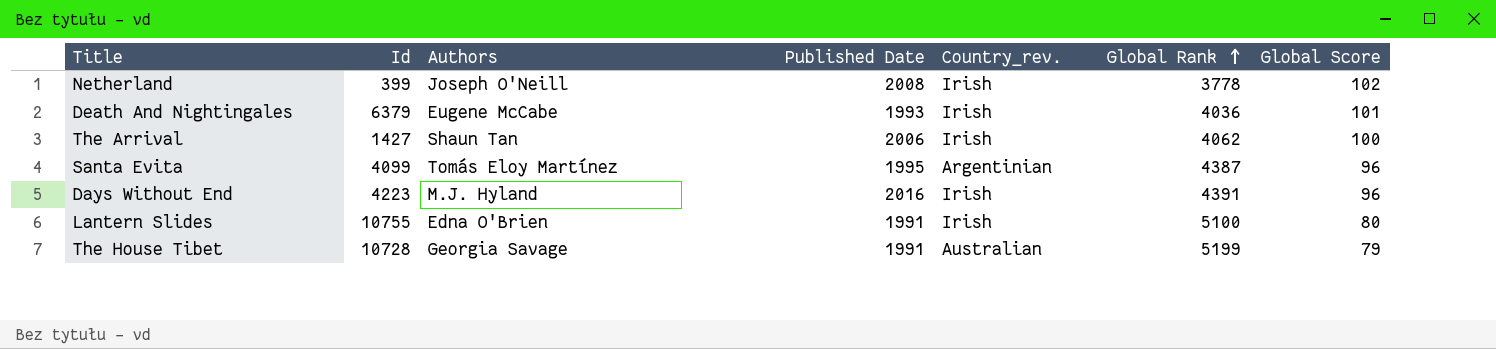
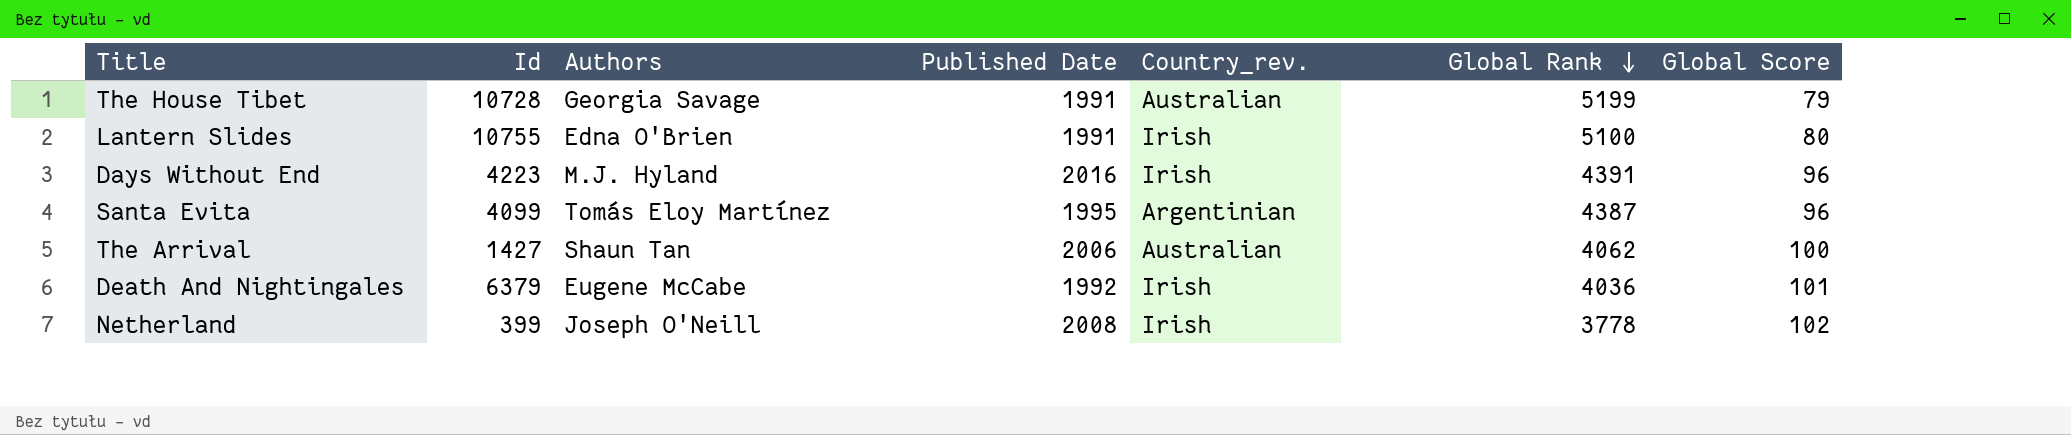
row order: Global Rank ascending -> Global Rank descending
The Arrival | Country_rev.: Irish -> Australian
Death And Nightingales | Published Date: 1993 -> 1992

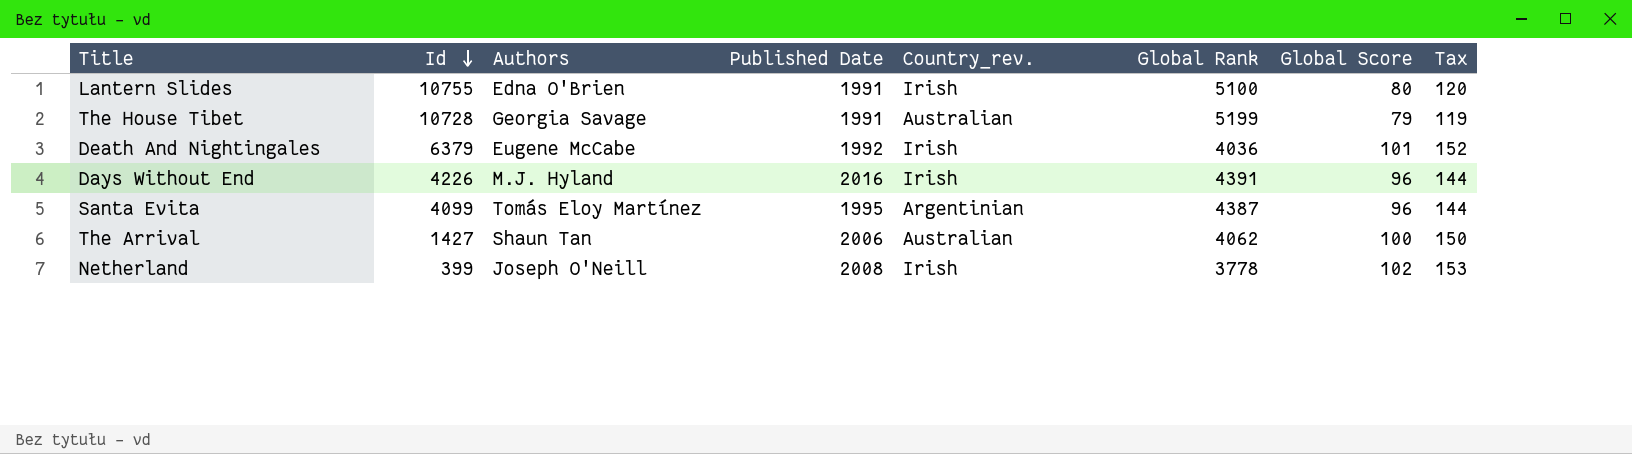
row order: Global Rank descending -> Id descending
column Tax | formula: none -> [Global Score] * 1.5
Days Without End | Id: 4223 -> 4226

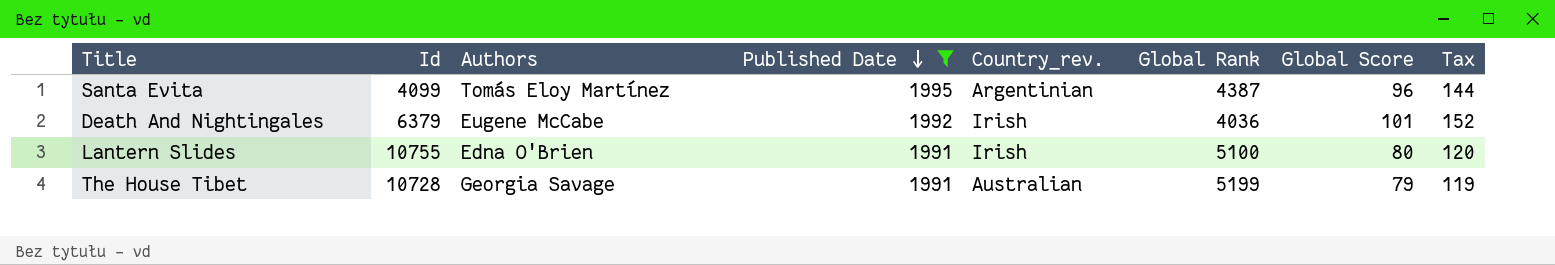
filter: none -> Published Date <= 1995
row order: Id descending -> Published Date descending

